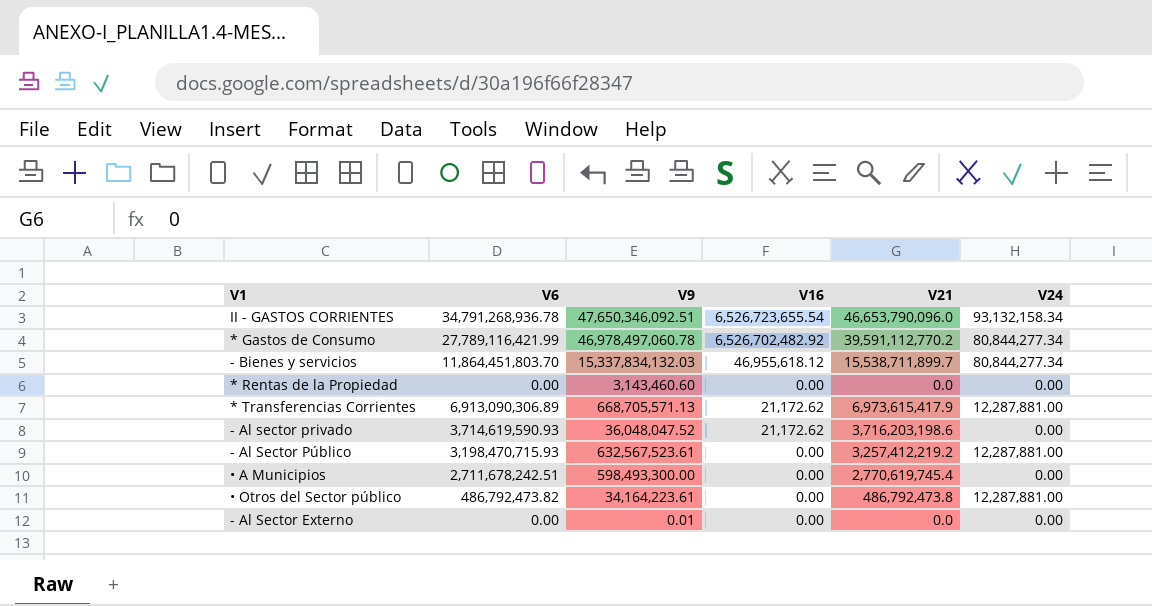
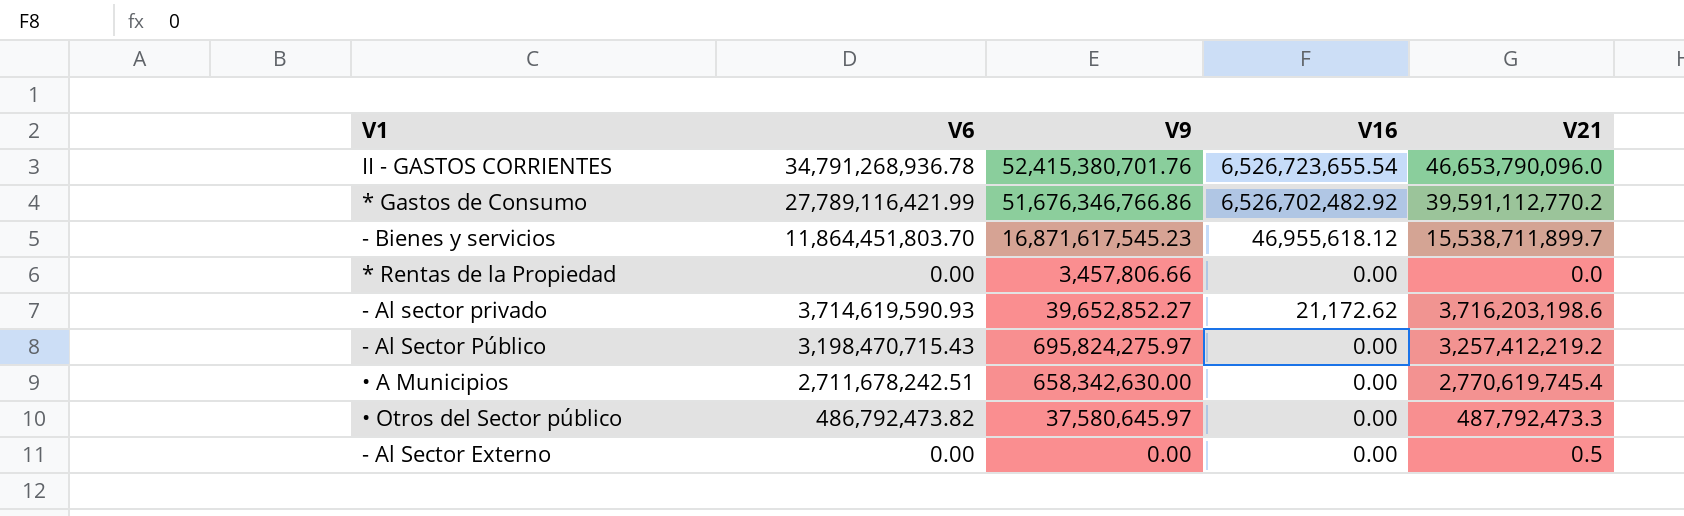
column V24 | position: 6 -> none
row * Transferencias Corrientes: 6,913,090,306.89 | 668,705,571.13 | 21,172.62 | 6,973,615,417.9 | 12,287,881.00 -> none
II - GASTOS CORRIENTES | V9: 47,650,346,092.51 -> 52,415,380,701.76
* Gastos de Consumo | V9: 46,978,497,060.78 -> 51,676,346,766.86
- Bienes y servicios | V9: 15,337,834,132.03 -> 16,871,617,545.23
* Rentas de la Propiedad | V9: 3,143,460.60 -> 3,457,806.66
- Al sector privado | V9: 36,048,047.52 -> 39,652,852.27
- Al Sector Público | V6: 3,198,470,715.93 -> 3,198,470,715.43
- Al Sector Público | V9: 632,567,523.61 -> 695,824,275.97
• A Municipios | V9: 598,493,300.00 -> 658,342,630.00
• Otros del Sector público | V9: 34,164,223.61 -> 37,580,645.97
• Otros del Sector público | V21: 486,792,473.8 -> 487,792,473.3
- Al Sector Externo | V9: 0.01 -> 0.00
- Al Sector Externo | V21: 0.0 -> 0.5

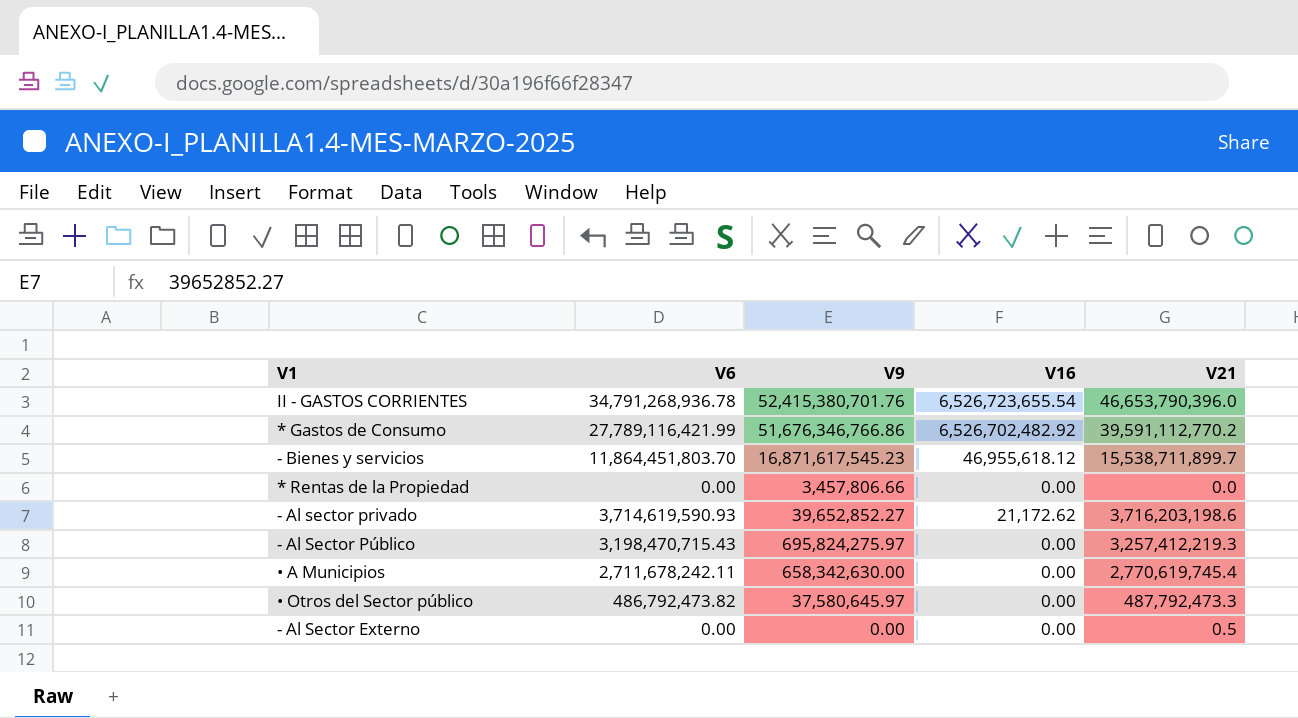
II - GASTOS CORRIENTES | V21: 46,653,790,096.0 -> 46,653,790,396.0
- Al Sector Público | V21: 3,257,412,219.2 -> 3,257,412,219.3
• A Municipios | V6: 2,711,678,242.51 -> 2,711,678,242.11

